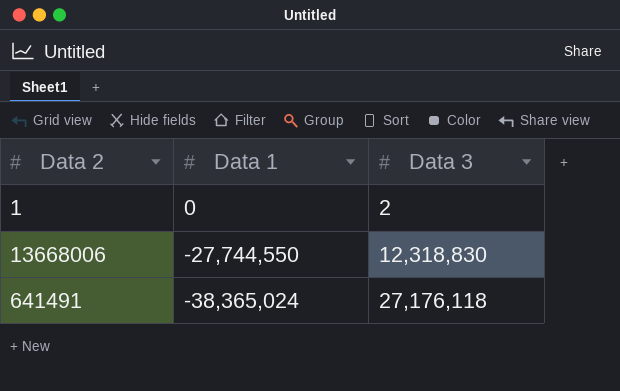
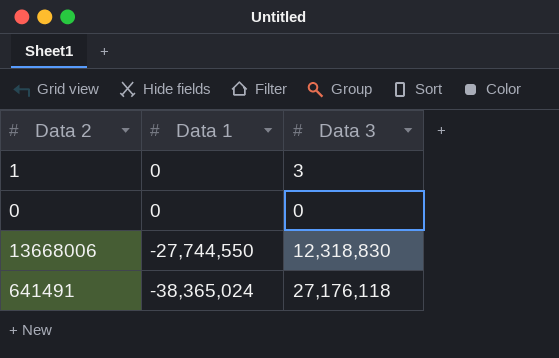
1 | Data 3: 2 -> 3
row 0: none -> 0 | 0

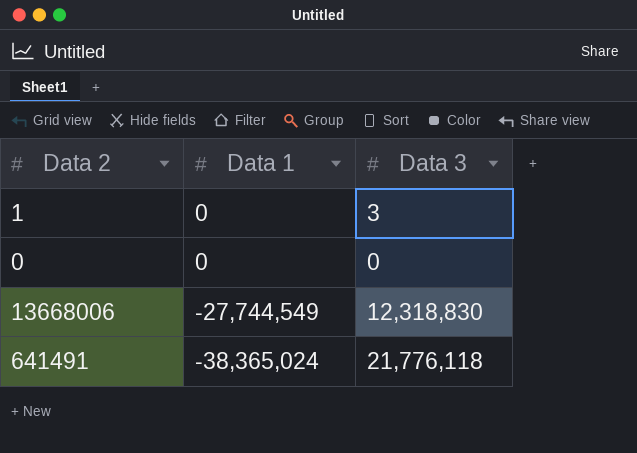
13668006 | Data 1: -27,744,550 -> -27,744,549
641491 | Data 3: 27,176,118 -> 21,776,118

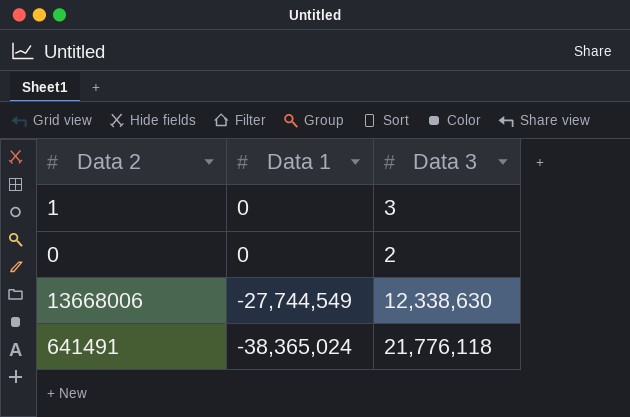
0 | Data 3: 0 -> 2
13668006 | Data 3: 12,318,830 -> 12,338,630

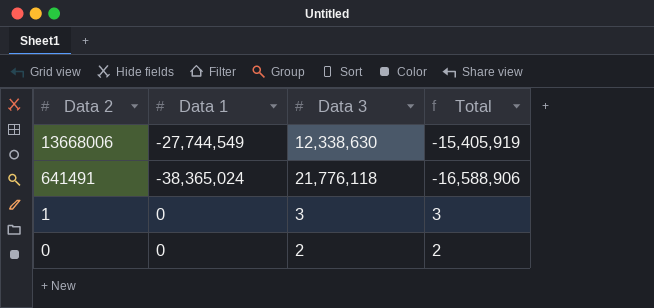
row order: Data 1 descending -> Data 2 descending
column Total | formula: none -> [Data 1] + [Data 3]

